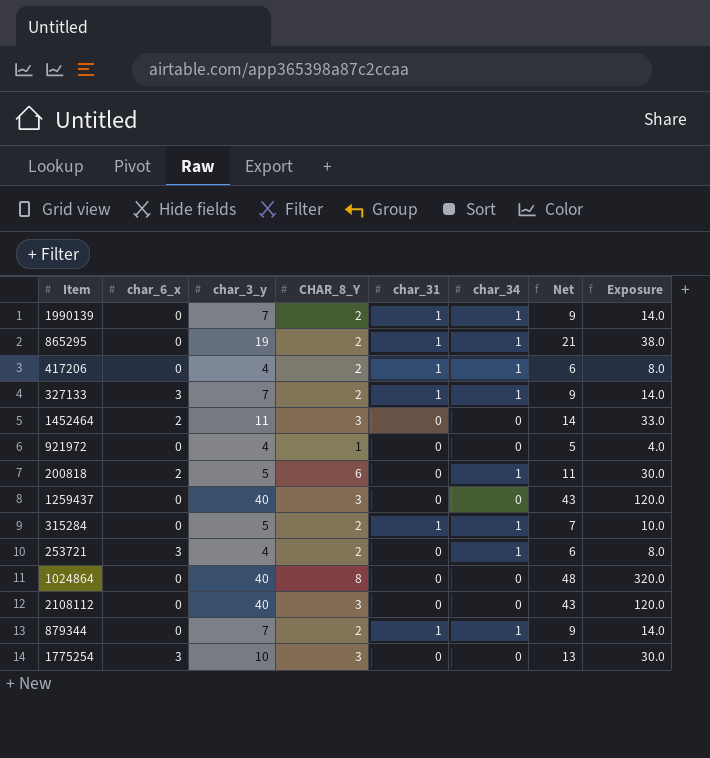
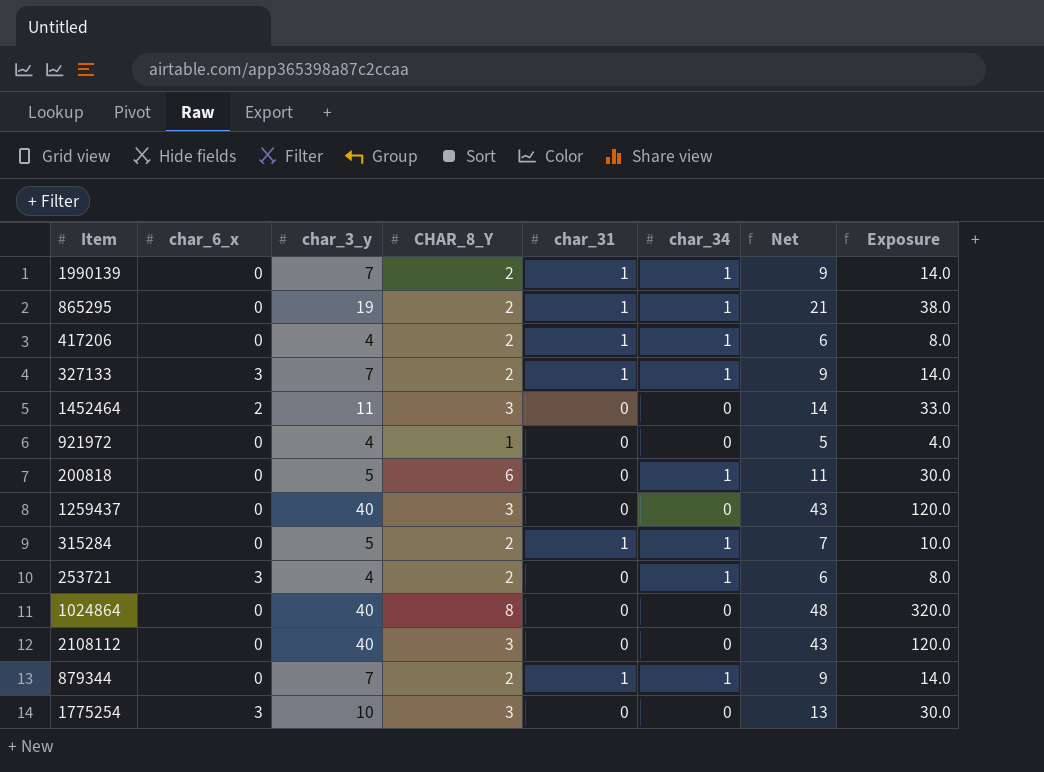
200818 | char_6_x: 2 -> 0

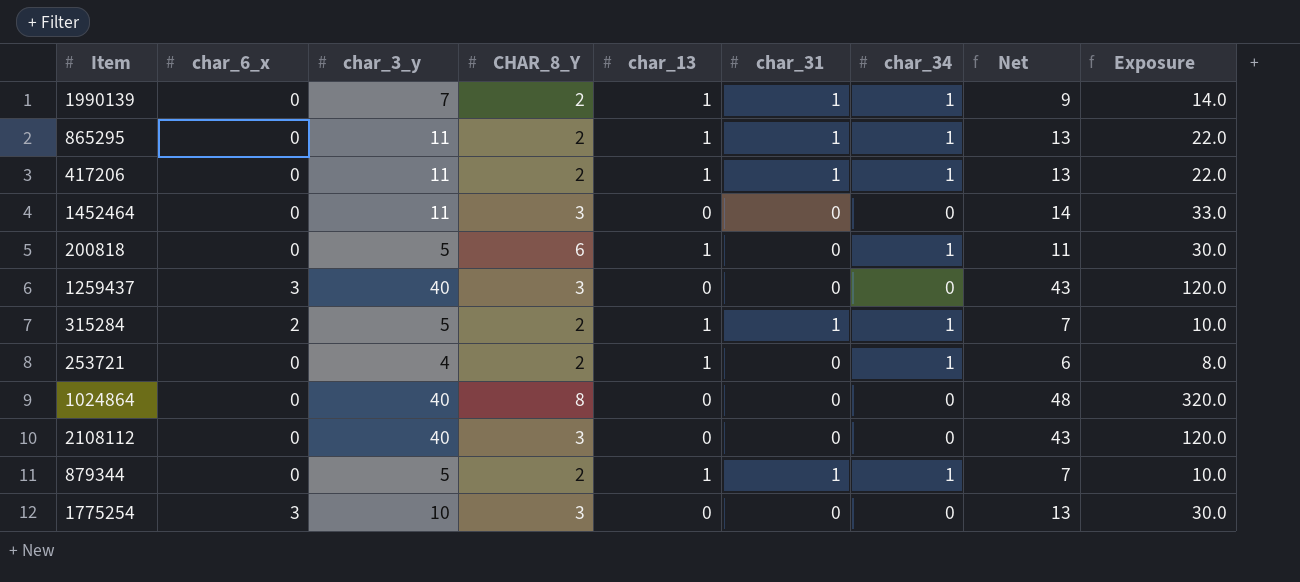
column char_13 | position: none -> 5
row 327133: 3 | 7 | 2 | 1 | 1 | 9 | 14.0 -> none
row 921972: 0 | 4 | 1 | 0 | 0 | 5 | 4.0 -> none
865295 | char_3_y: 19 -> 11
865295 | Net: 21 -> 13
865295 | Exposure: 38.0 -> 22.0
417206 | char_3_y: 4 -> 11
417206 | Net: 6 -> 13
417206 | Exposure: 8.0 -> 22.0
1452464 | char_6_x: 2 -> 0
1259437 | char_6_x: 0 -> 3
315284 | char_6_x: 0 -> 2
253721 | char_6_x: 3 -> 0
879344 | char_3_y: 7 -> 5
879344 | Net: 9 -> 7
879344 | Exposure: 14.0 -> 10.0

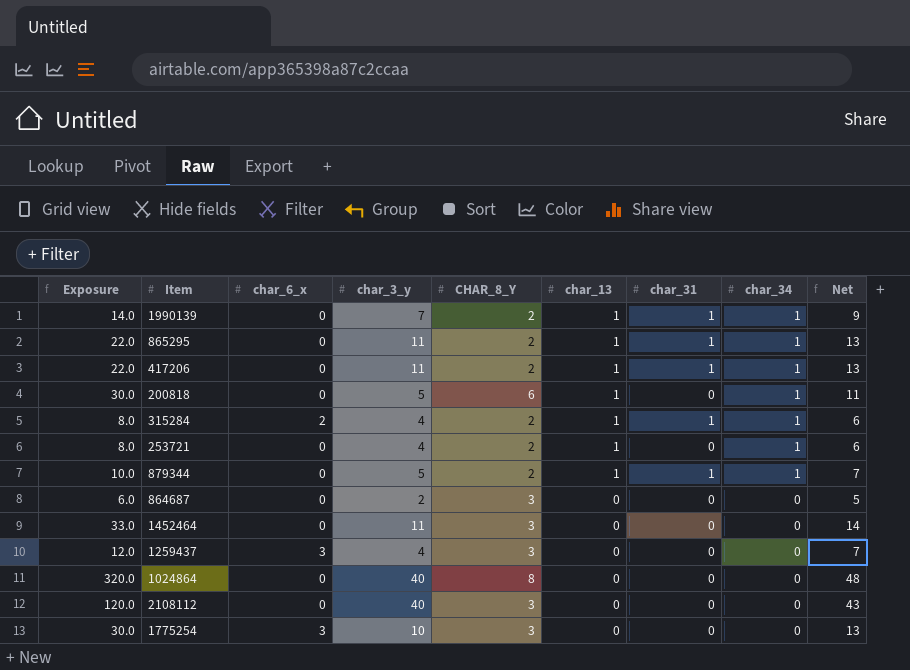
row order: none -> char_13 descending
column Exposure | position: 9 -> 1
315284 | Exposure: 10.0 -> 8.0
315284 | char_3_y: 5 -> 4
315284 | Net: 7 -> 6
row 864687: none -> 6.0 | 0 | 2 | 3 | 0 | 0 | 0 | 5
1259437 | Exposure: 120.0 -> 12.0
1259437 | char_3_y: 40 -> 4
1259437 | Net: 43 -> 7

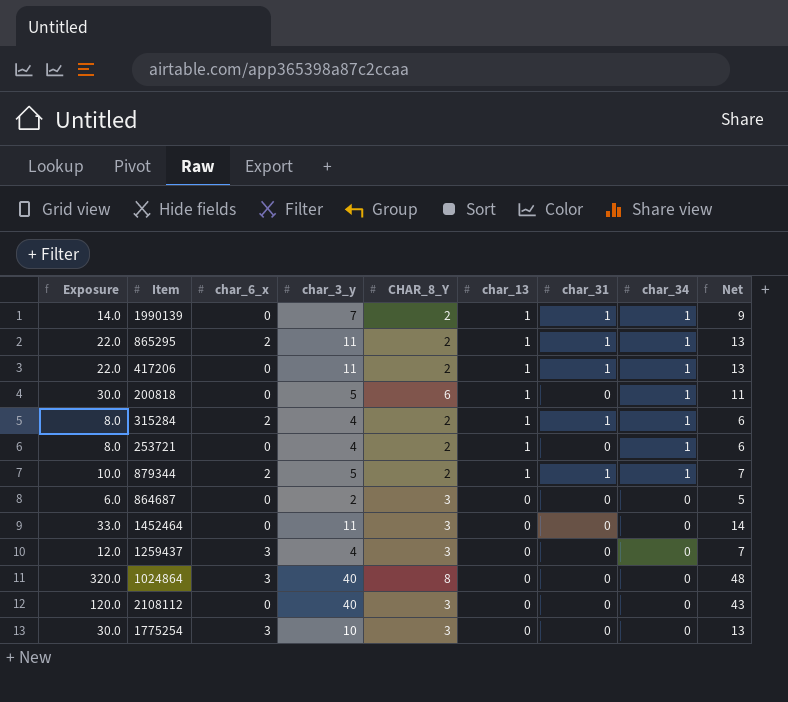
865295 | char_6_x: 0 -> 2
879344 | char_6_x: 0 -> 2
1024864 | char_6_x: 0 -> 3

